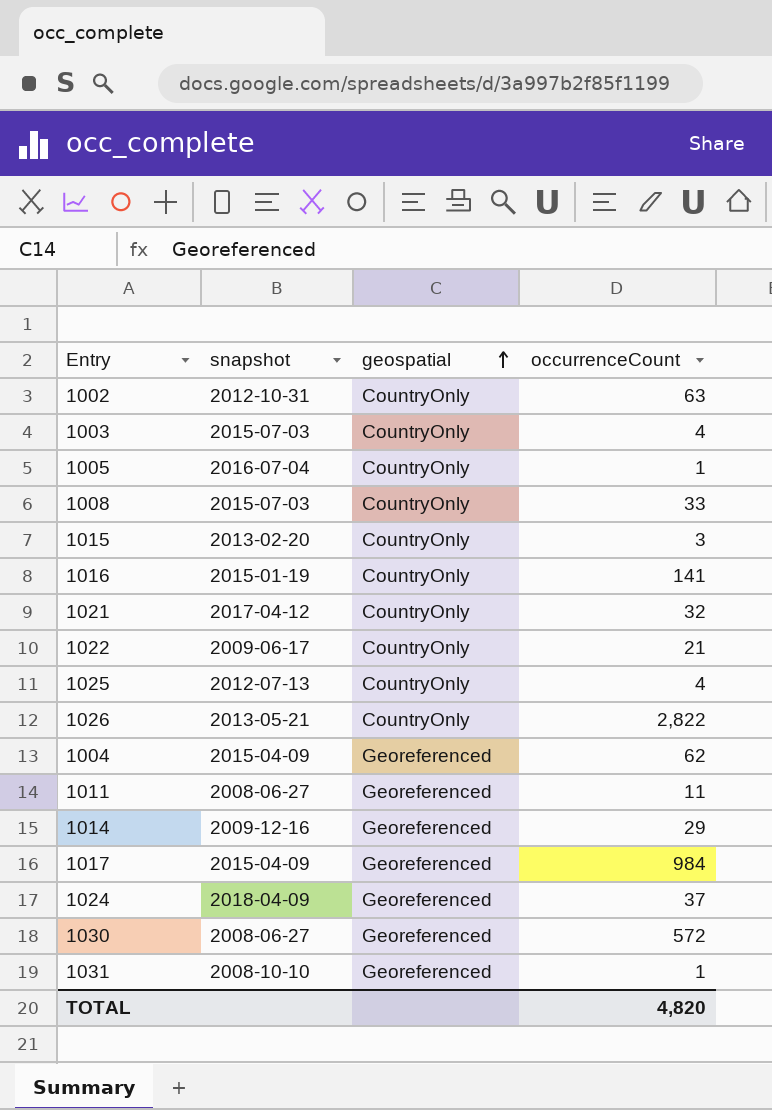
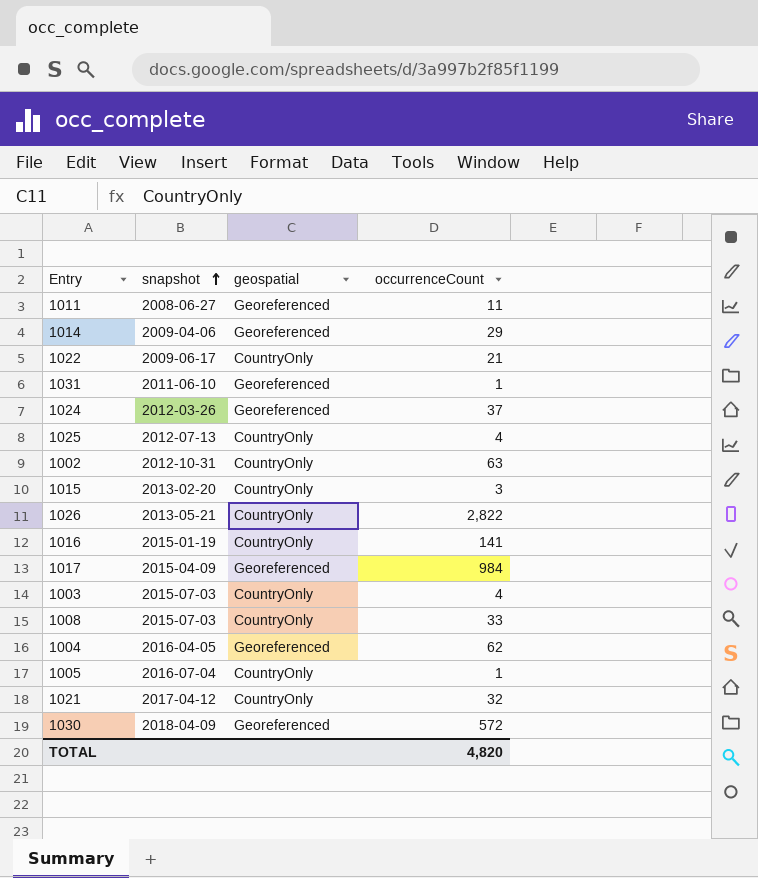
row order: geospatial ascending -> snapshot ascending
1014 | snapshot: 2009-12-16 -> 2009-04-06
1031 | snapshot: 2008-10-10 -> 2011-06-10
1024 | snapshot: 2018-04-09 -> 2012-03-26
1004 | snapshot: 2015-04-09 -> 2016-04-05
1030 | snapshot: 2008-06-27 -> 2018-04-09

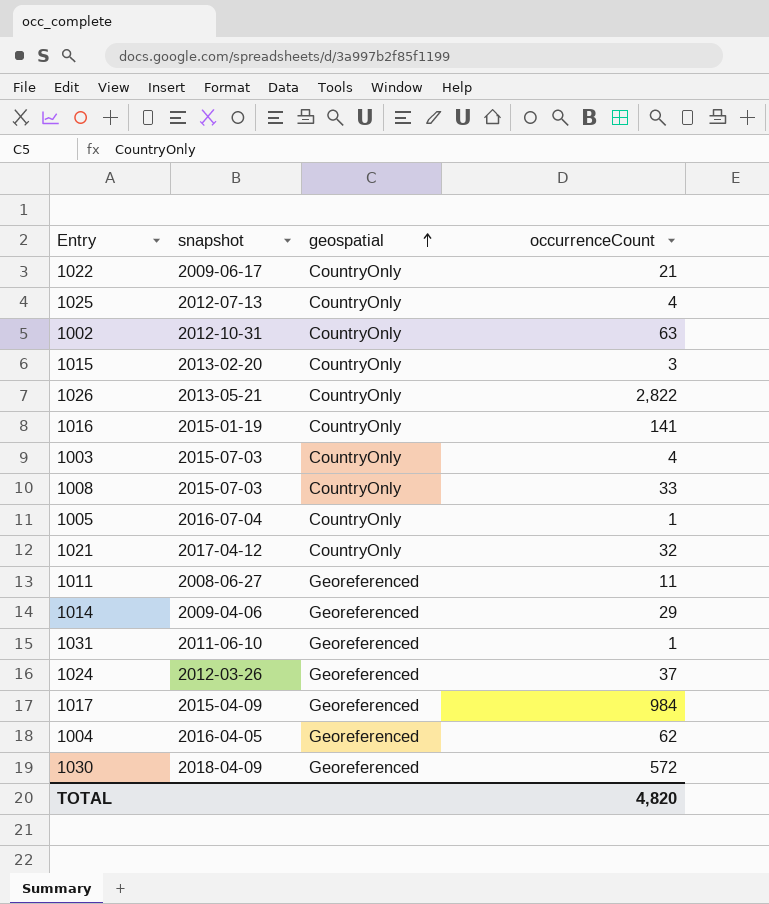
row order: snapshot ascending -> geospatial ascending

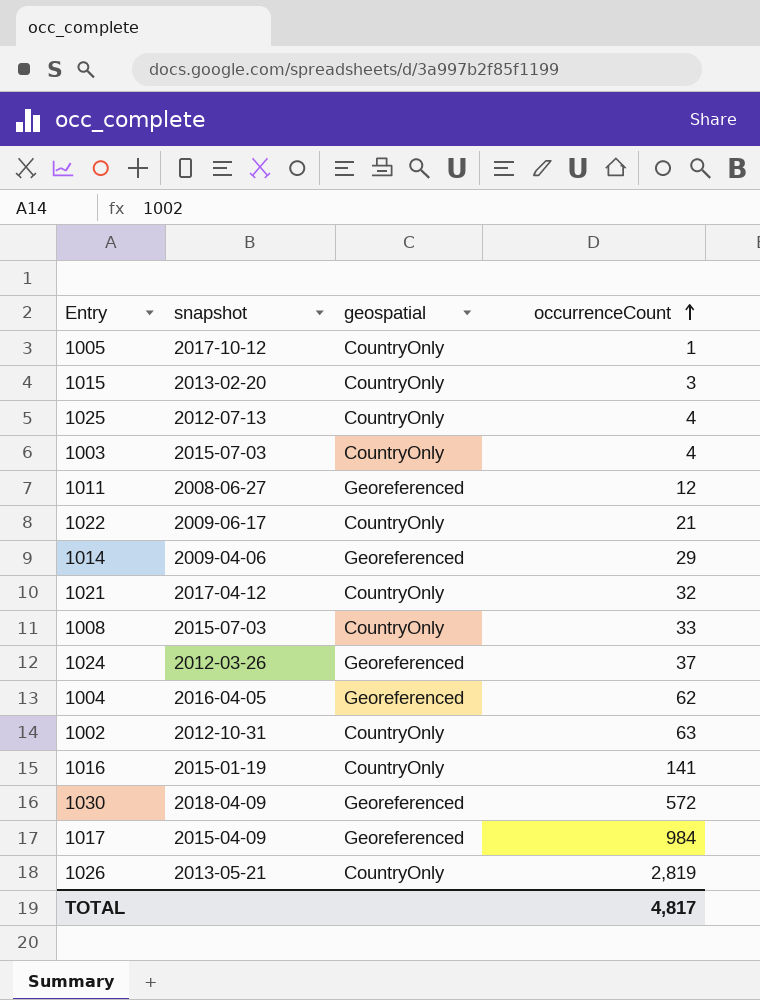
row order: geospatial ascending -> occurrenceCount ascending
row 1031: 2011-06-10 | Georeferenced | 1 -> none
1005 | snapshot: 2016-07-04 -> 2017-10-12
1011 | occurrenceCount: 11 -> 12
1026 | occurrenceCount: 2,822 -> 2,819
TOTAL | occurrenceCount: 4,820 -> 4,817

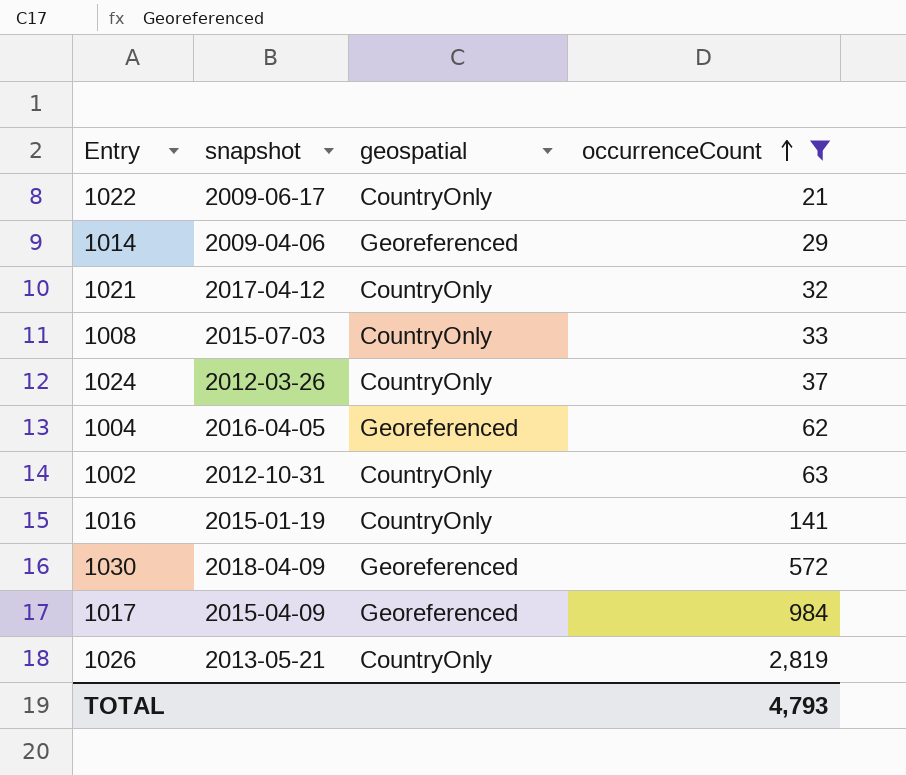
filter: none -> occurrenceCount >= 21
1024 | geospatial: Georeferenced -> CountryOnly
TOTAL | occurrenceCount: 4,817 -> 4,793

